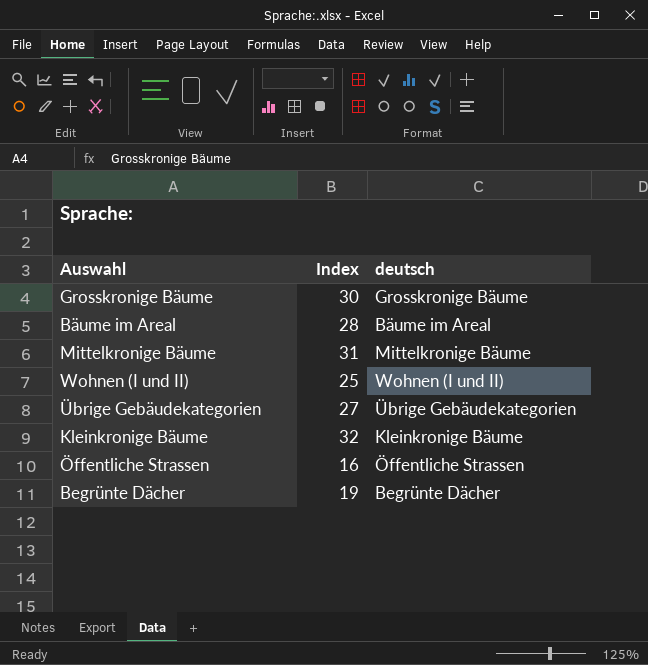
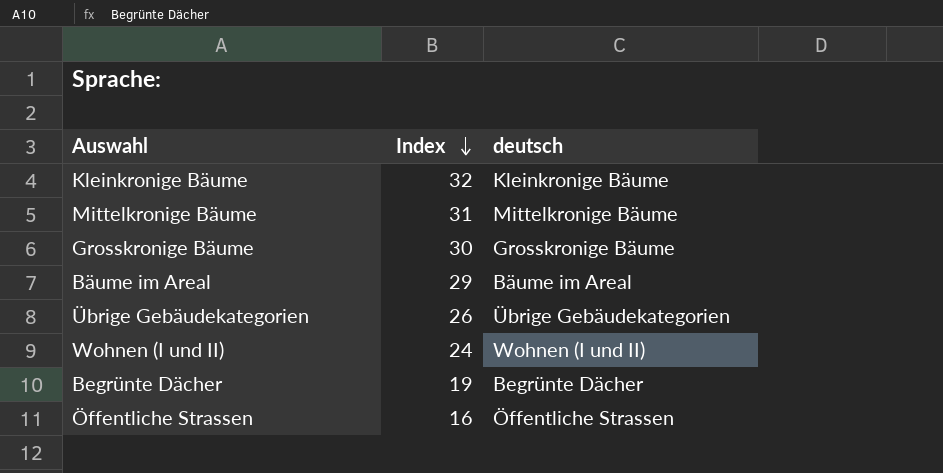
row order: none -> Index descending
Bäume im Areal | Index: 28 -> 29
Übrige Gebäudekategorien | Index: 27 -> 26
Wohnen (I und II) | Index: 25 -> 24

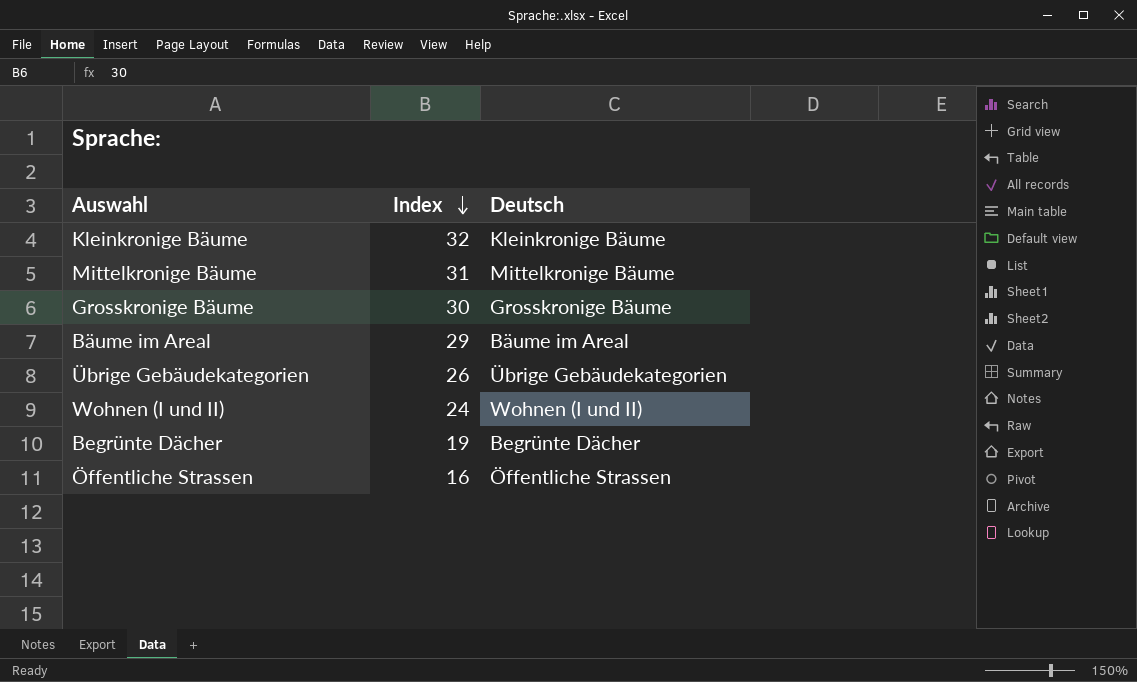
column name: deutsch -> Deutsch

